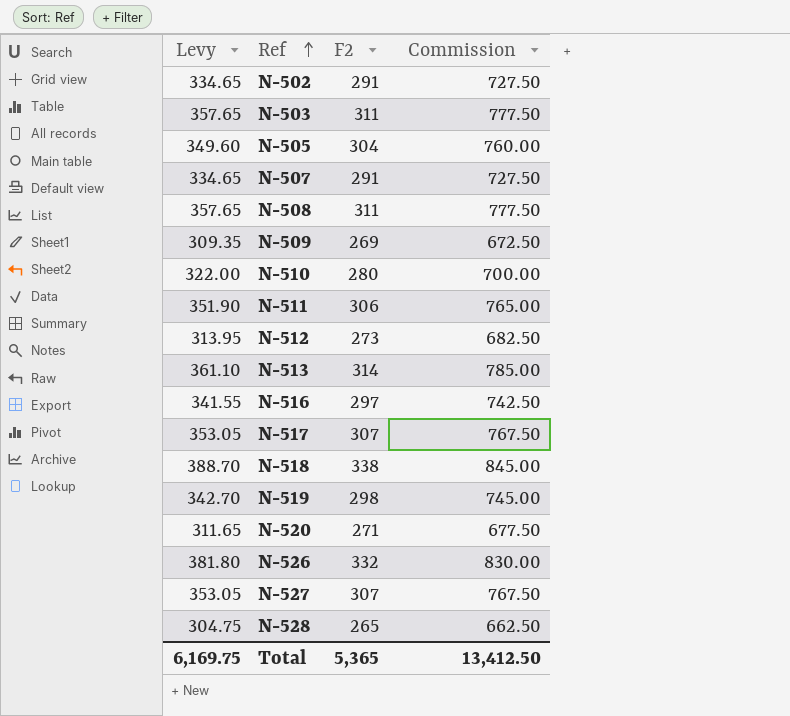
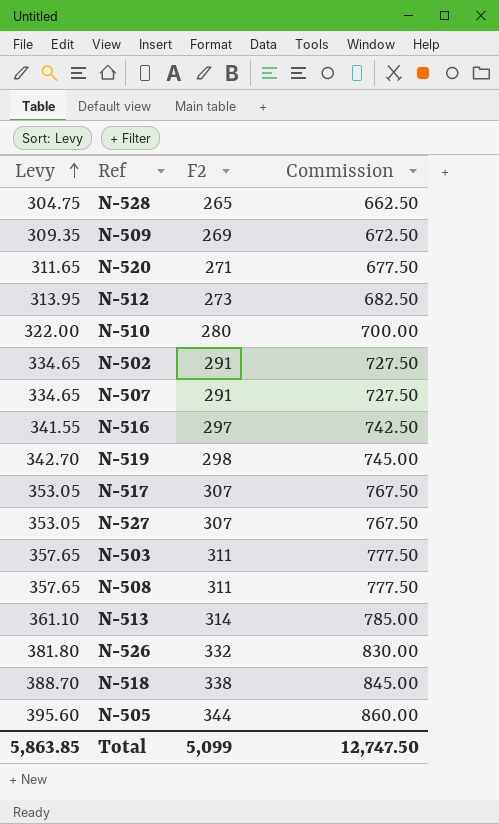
row order: Ref ascending -> Levy ascending
row N-511: 351.90 | 306 | 765.00 -> none
N-505 | Levy: 349.60 -> 395.60
N-505 | F2: 304 -> 344
N-505 | Commission: 760.00 -> 860.00
Total | Levy: 6,169.75 -> 5,863.85
Total | F2: 5,365 -> 5,099
Total | Commission: 13,412.50 -> 12,747.50

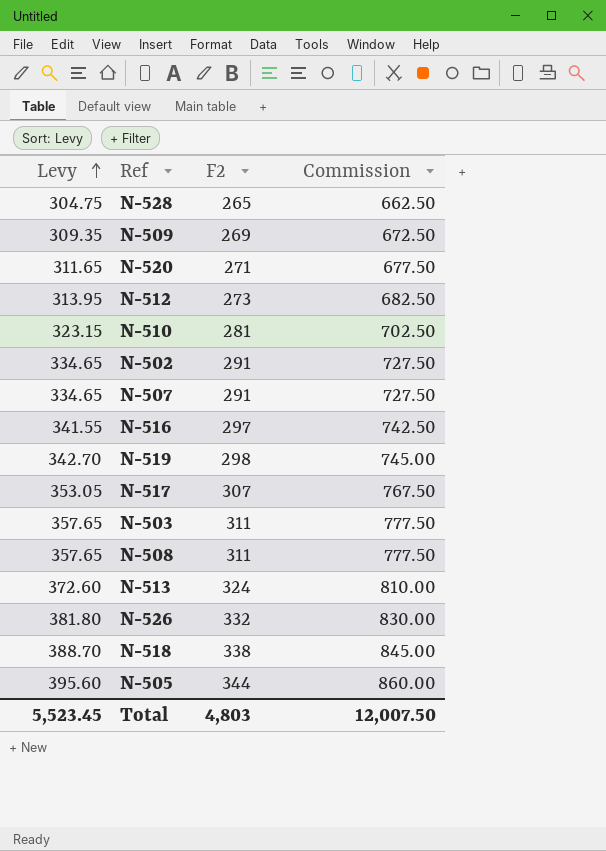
row N-527: 353.05 | 307 | 767.50 -> none
N-510 | Levy: 322.00 -> 323.15
N-510 | F2: 280 -> 281
N-510 | Commission: 700.00 -> 702.50
N-513 | Levy: 361.10 -> 372.60
N-513 | F2: 314 -> 324
N-513 | Commission: 785.00 -> 810.00
Total | Levy: 5,863.85 -> 5,523.45
Total | F2: 5,099 -> 4,803
Total | Commission: 12,747.50 -> 12,007.50

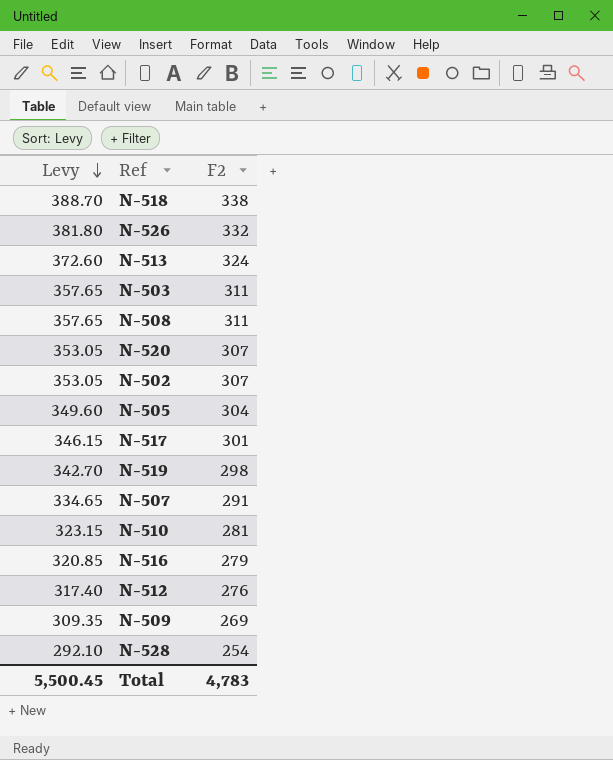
row order: Levy ascending -> Levy descending
column Commission | formula: [F2] * 2.5 -> none
N-520 | Levy: 311.65 -> 353.05
N-520 | F2: 271 -> 307
N-502 | Levy: 334.65 -> 353.05
N-502 | F2: 291 -> 307
N-505 | Levy: 395.60 -> 349.60
N-505 | F2: 344 -> 304
N-517 | Levy: 353.05 -> 346.15
N-517 | F2: 307 -> 301
N-516 | Levy: 341.55 -> 320.85
N-516 | F2: 297 -> 279
N-512 | Levy: 313.95 -> 317.40
N-512 | F2: 273 -> 276
N-528 | Levy: 304.75 -> 292.10
N-528 | F2: 265 -> 254
Total | Levy: 5,523.45 -> 5,500.45
Total | F2: 4,803 -> 4,783

